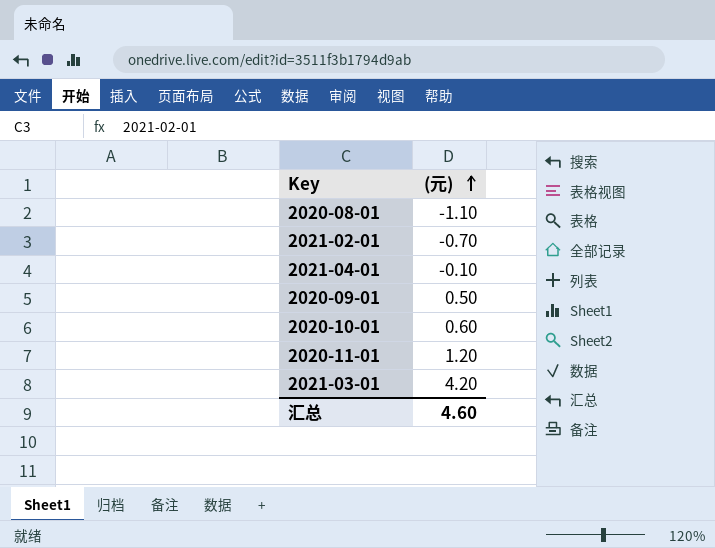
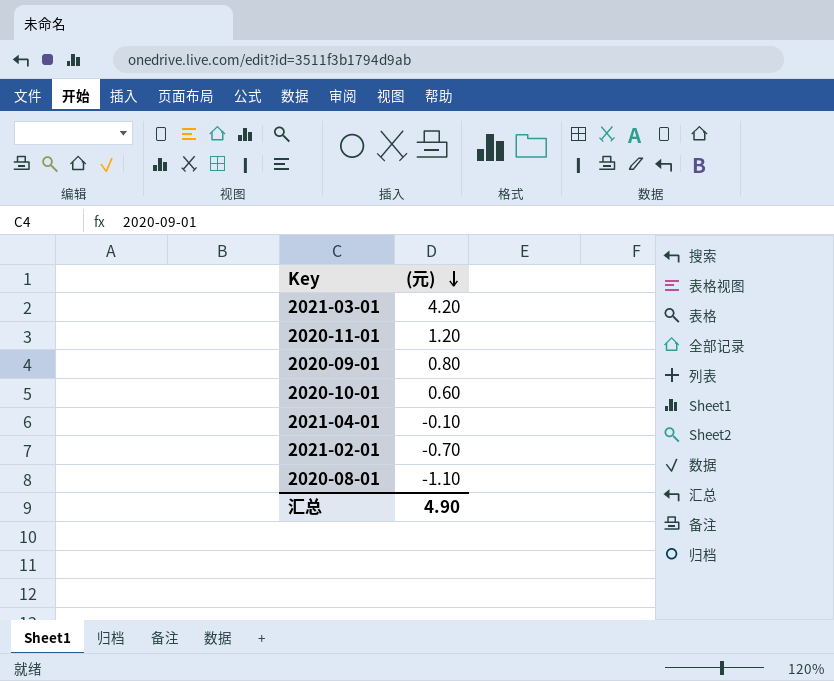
row order: (元) ascending -> (元) descending
2020-09-01 | (元): 0.50 -> 0.80
汇总 | (元): 4.60 -> 4.90

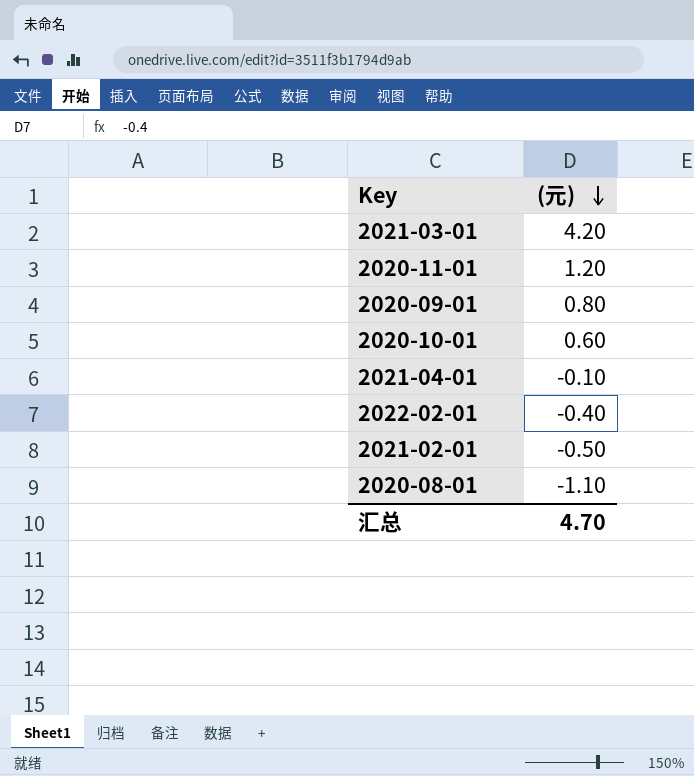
row 2022-02-01: none -> -0.40
2021-02-01 | (元): -0.70 -> -0.50
汇总 | (元): 4.90 -> 4.70

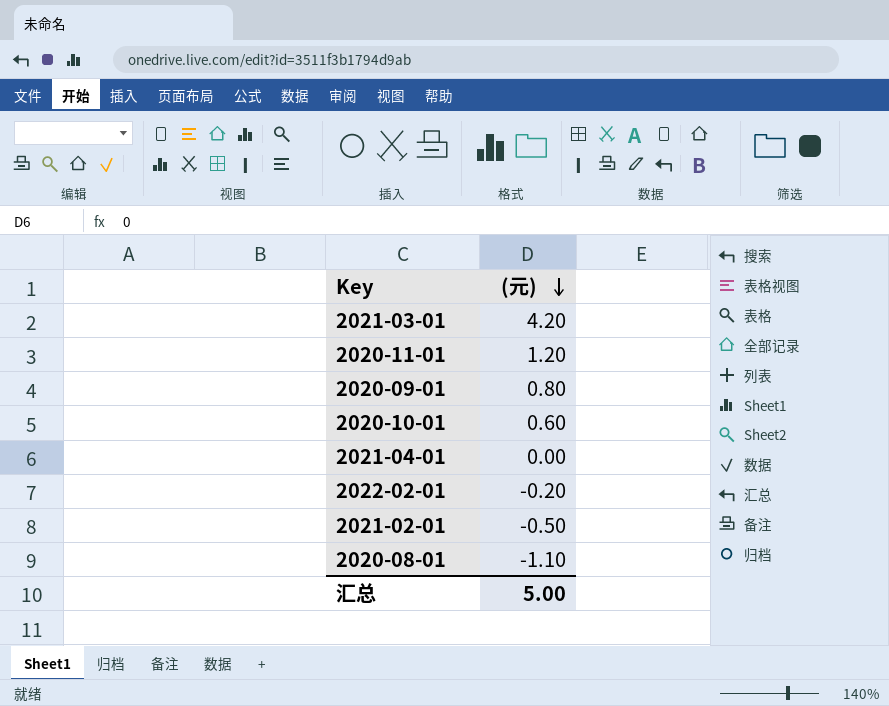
2021-04-01 | (元): -0.10 -> 0.00
2022-02-01 | (元): -0.40 -> -0.20
汇总 | (元): 4.70 -> 5.00

